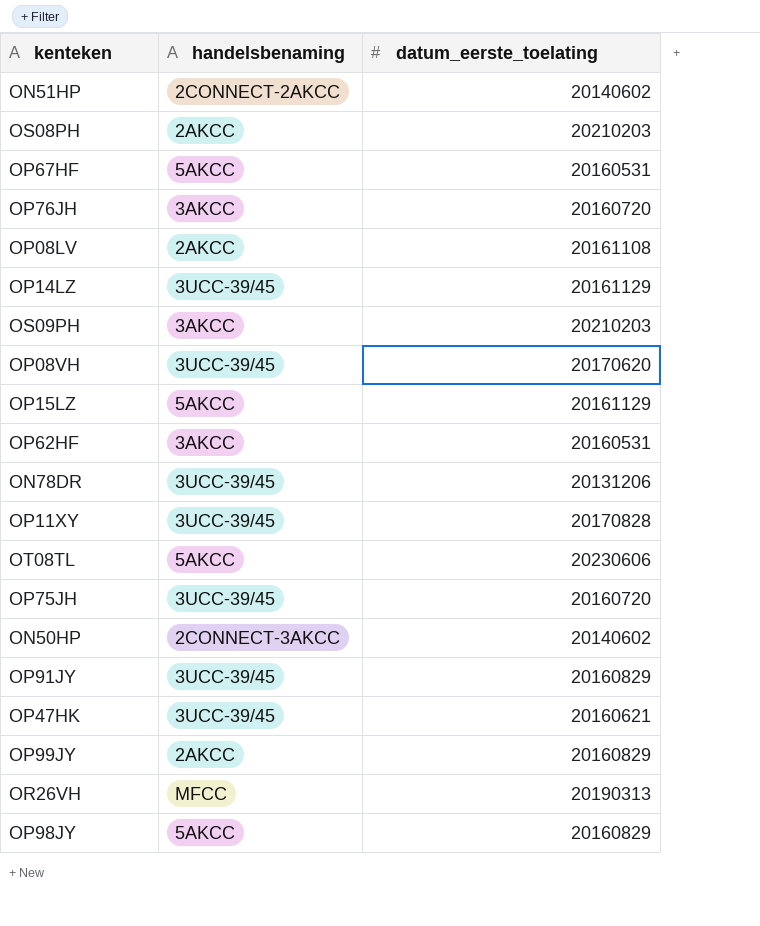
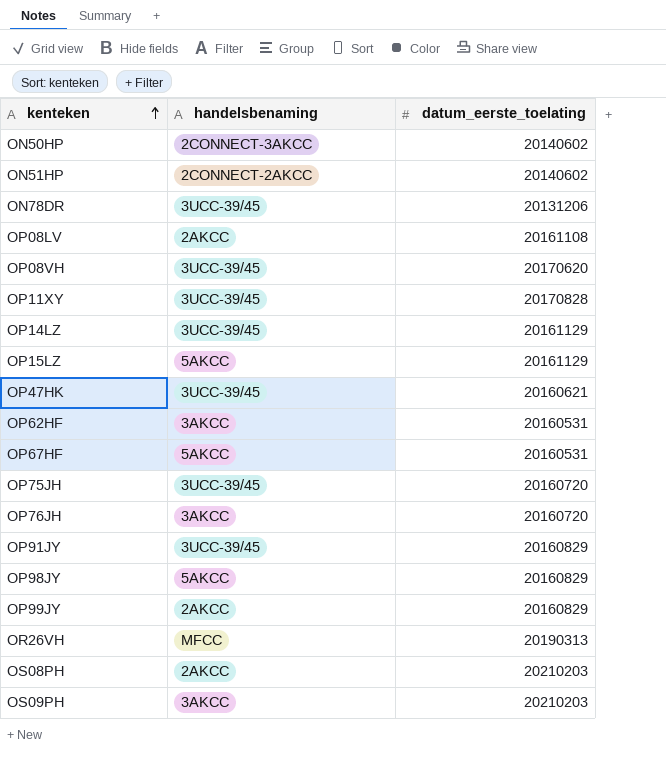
row order: none -> kenteken ascending
row OT08TL: 5AKCC | 20230606 -> none

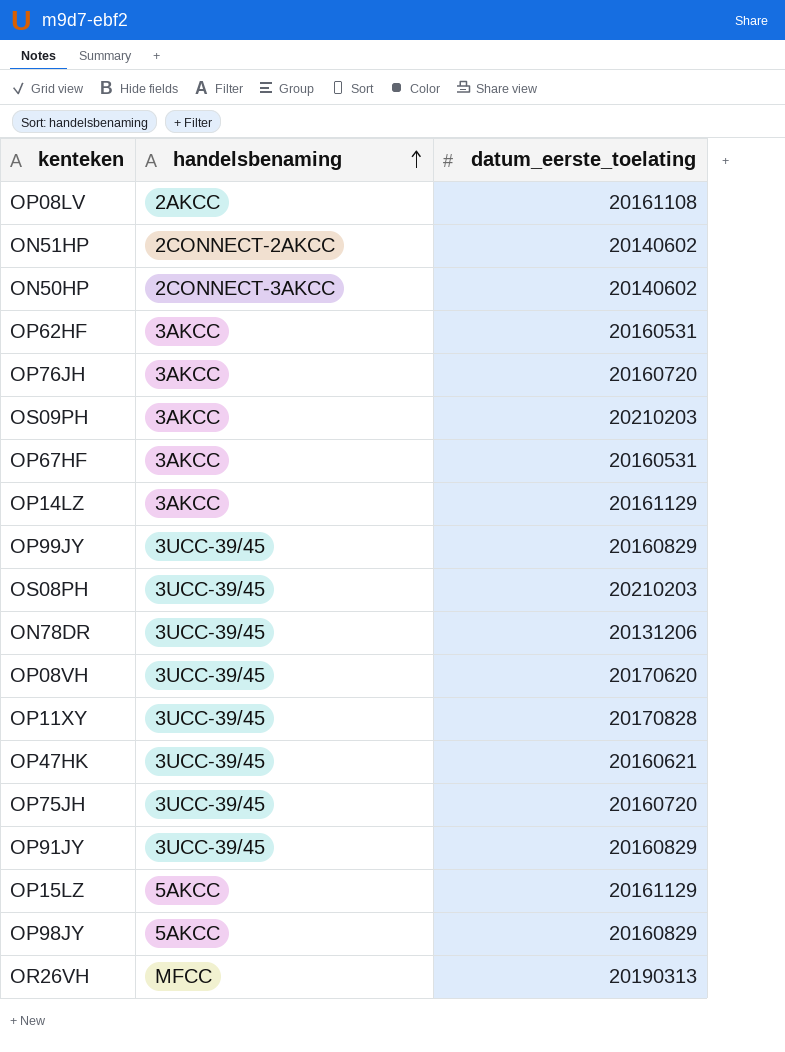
row order: kenteken ascending -> handelsbenaming ascending
OP67HF | handelsbenaming: 5AKCC -> 3AKCC
OP14LZ | handelsbenaming: 3UCC-39/45 -> 3AKCC
OP99JY | handelsbenaming: 2AKCC -> 3UCC-39/45
OS08PH | handelsbenaming: 2AKCC -> 3UCC-39/45

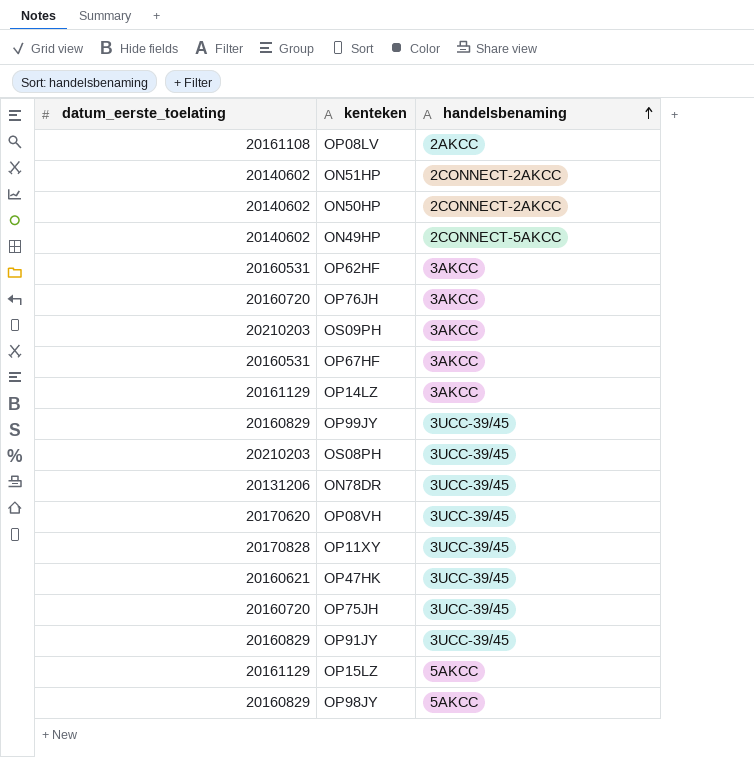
column datum_eerste_toelating | position: 3 -> 1
row OR26VH: MFCC | 20190313 -> none
ON50HP | handelsbenaming: 2CONNECT-3AKCC -> 2CONNECT-2AKCC
row ON49HP: none -> 20140602 | 2CONNECT-5AKCC

